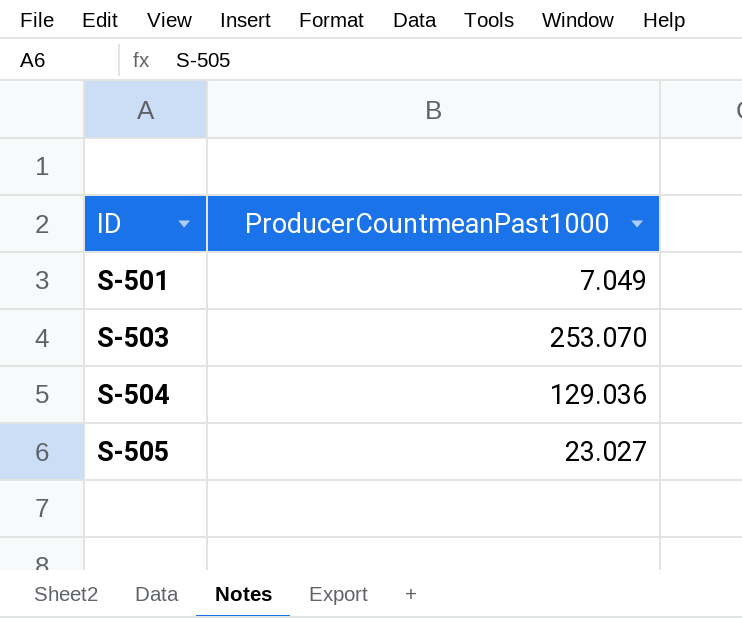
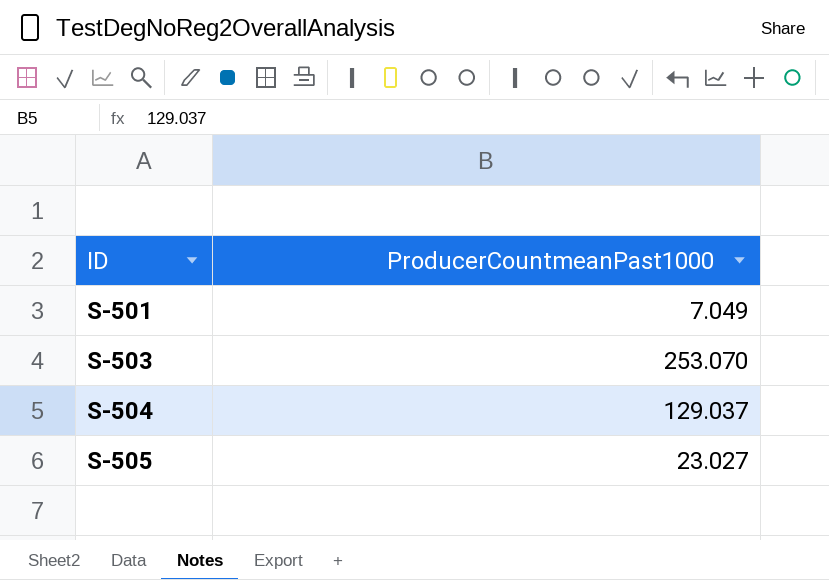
S-504 | ProducerCountmeanPast1000: 129.036 -> 129.037

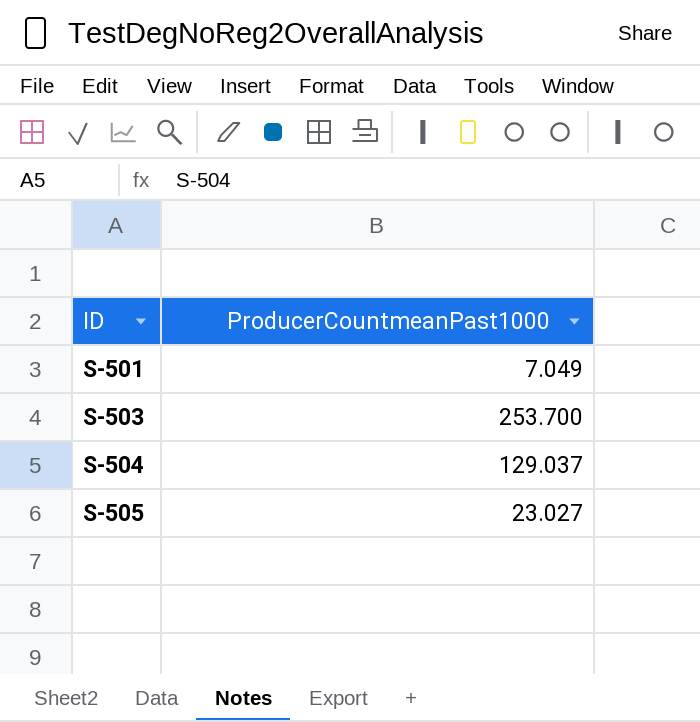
S-503 | ProducerCountmeanPast1000: 253.070 -> 253.700

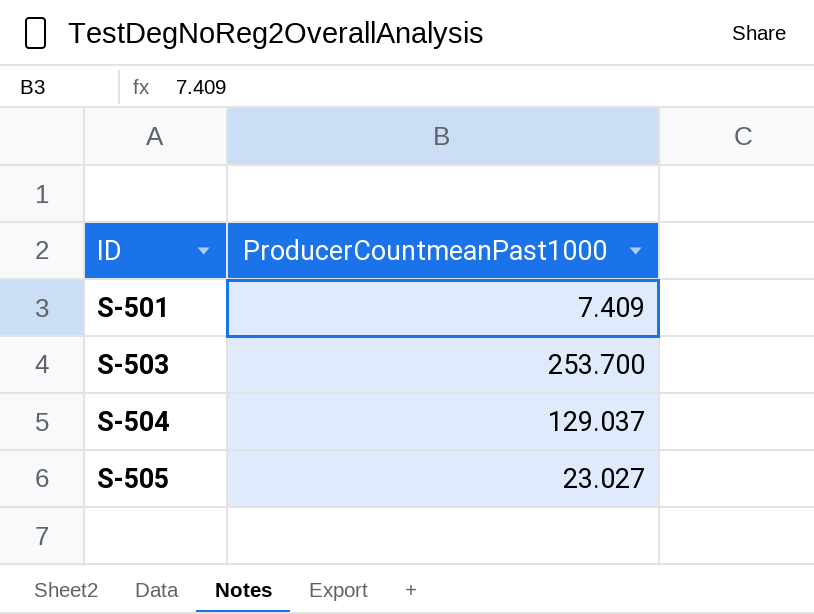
S-501 | ProducerCountmeanPast1000: 7.049 -> 7.409

